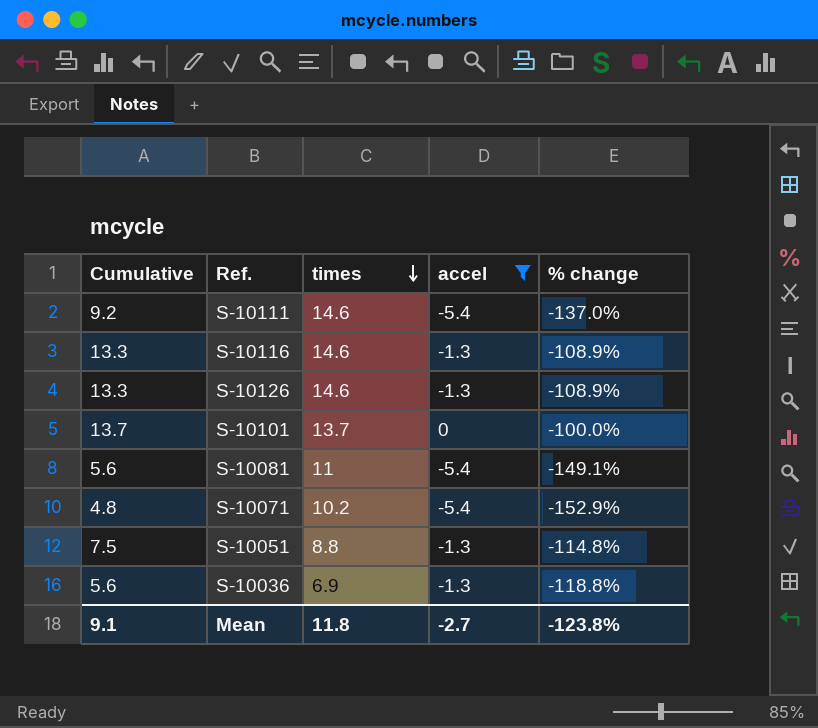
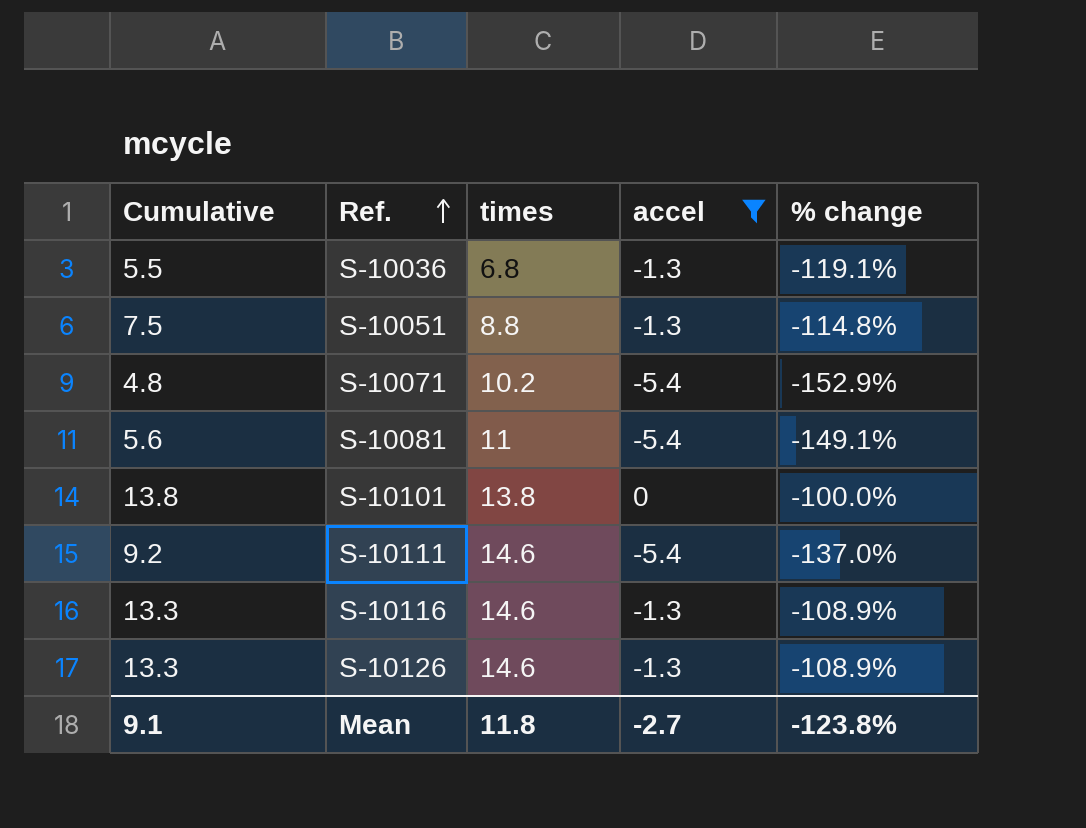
row order: times descending -> Ref. ascending
S-10036 | Cumulative: 5.6 -> 5.5
S-10036 | times: 6.9 -> 6.8
S-10036 | % change: -118.8% -> -119.1%
S-10101 | Cumulative: 13.7 -> 13.8
S-10101 | times: 13.7 -> 13.8

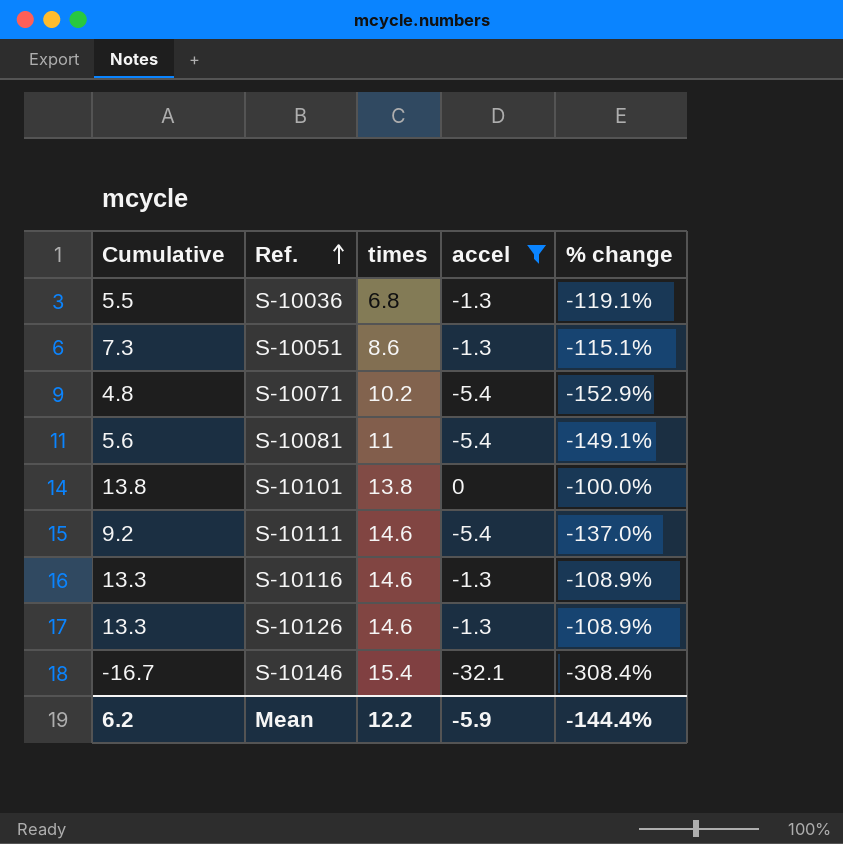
S-10051 | Cumulative: 7.5 -> 7.3
S-10051 | times: 8.8 -> 8.6
S-10051 | % change: -114.8% -> -115.1%
row S-10146: none -> -16.7 | 15.4 | -32.1 | -308.4%
Mean | Cumulative: 9.1 -> 6.2
Mean | times: 11.8 -> 12.2
Mean | accel: -2.7 -> -5.9
Mean | % change: -123.8% -> -144.4%

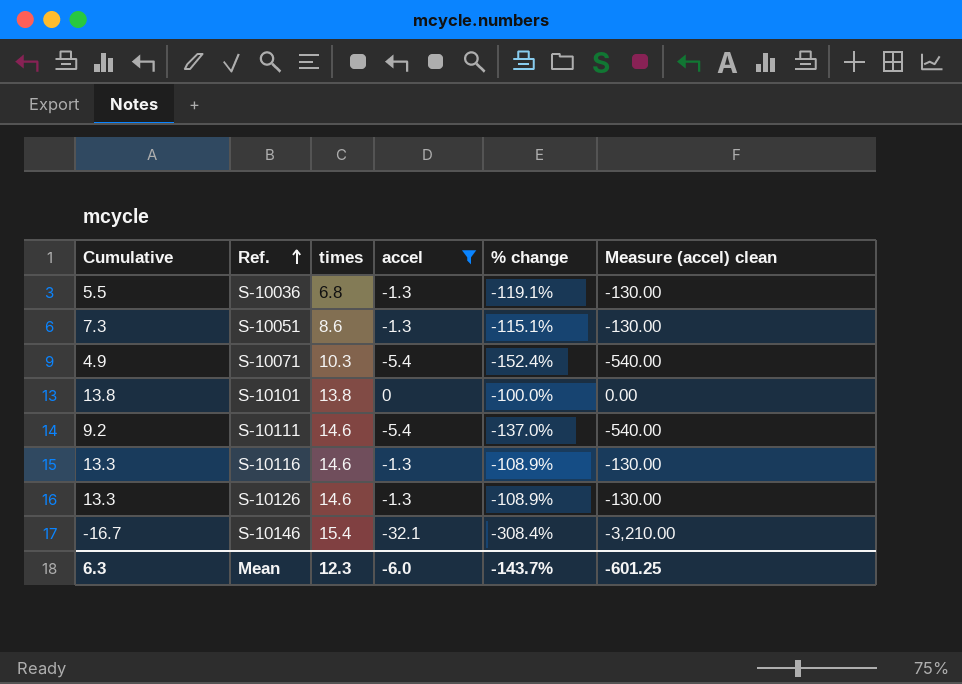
column Measure (accel) clean | formula: none -> [accel] * 100
row S-10081: 5.6 | 11 | -5.4 | -149.1% -> none
S-10071 | Cumulative: 4.8 -> 4.9
S-10071 | times: 10.2 -> 10.3
S-10071 | % change: -152.9% -> -152.4%
Mean | Cumulative: 6.2 -> 6.3
Mean | times: 12.2 -> 12.3
Mean | accel: -5.9 -> -6.0
Mean | % change: -144.4% -> -143.7%

